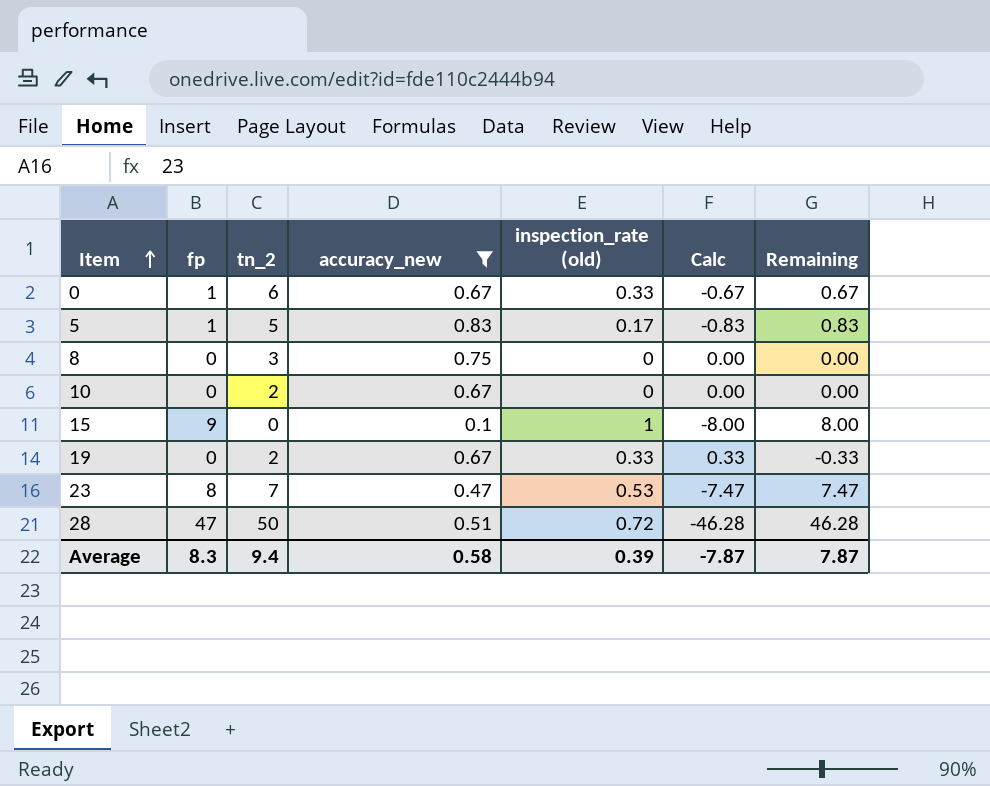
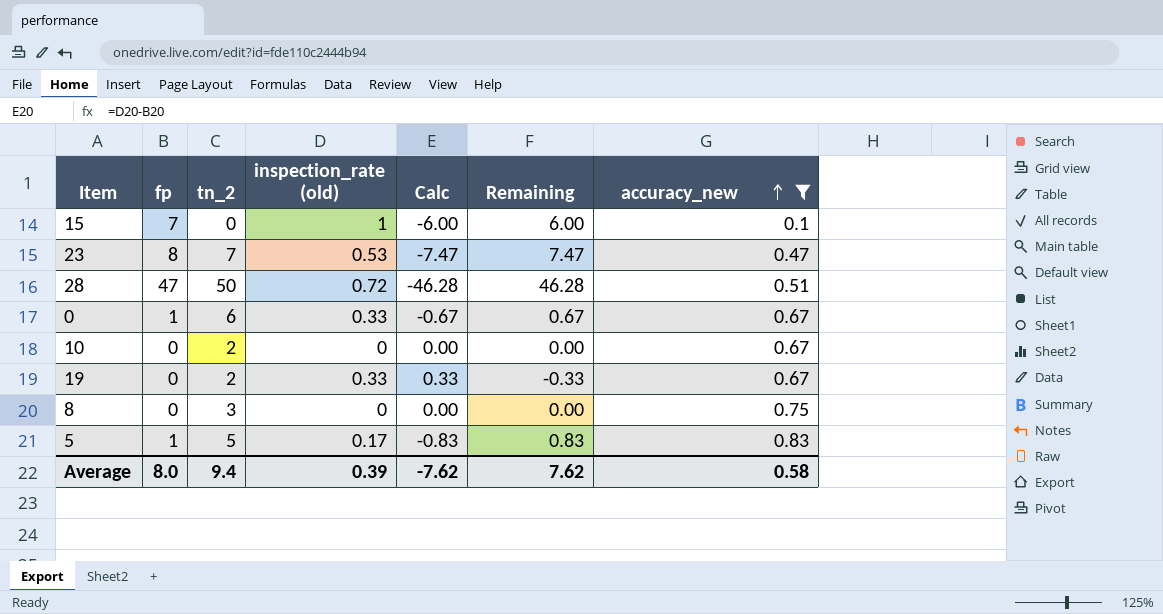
row order: Item ascending -> accuracy_new ascending
column accuracy_new | position: 4 -> 7
15 | fp: 9 -> 7
15 | Calc: -8.00 -> -6.00
15 | Remaining: 8.00 -> 6.00
Average | fp: 8.3 -> 8.0
Average | Calc: -7.87 -> -7.62
Average | Remaining: 7.87 -> 7.62

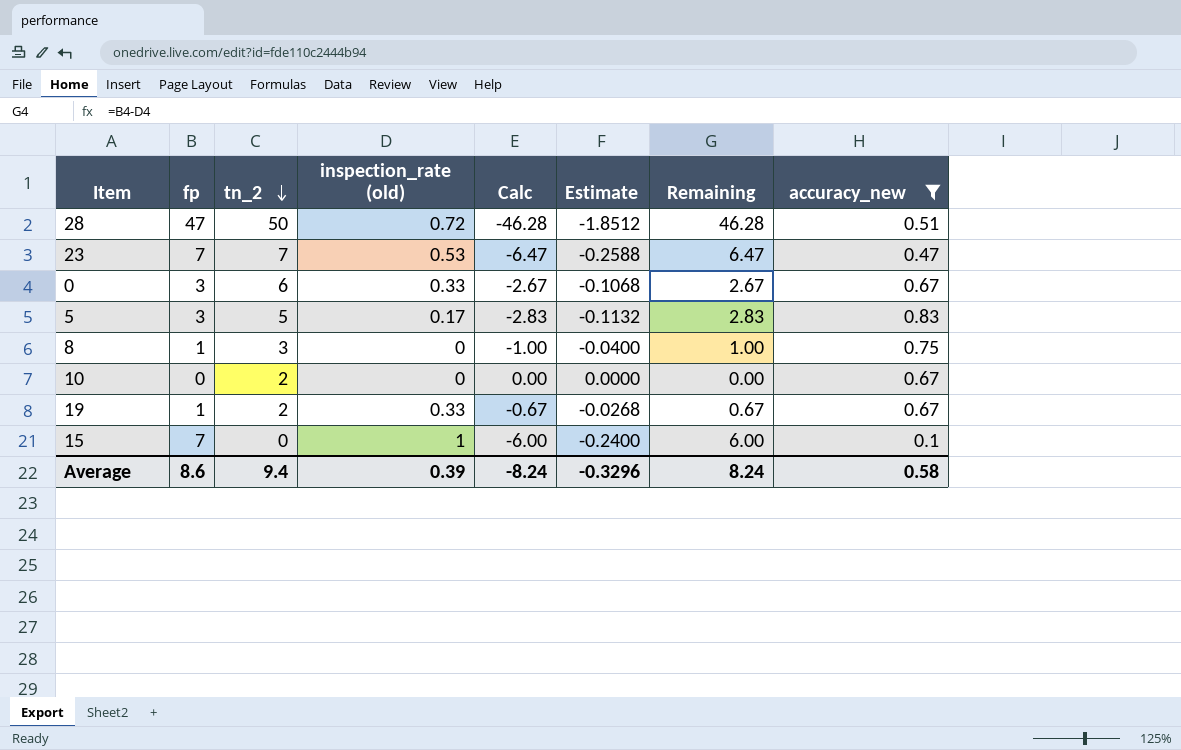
row order: accuracy_new ascending -> tn_2 descending
column Estimate | formula: none -> [Calc] * 0.04
23 | fp: 8 -> 7
23 | Calc: -7.47 -> -6.47
23 | Remaining: 7.47 -> 6.47
0 | fp: 1 -> 3
0 | Calc: -0.67 -> -2.67
0 | Remaining: 0.67 -> 2.67
5 | fp: 1 -> 3
5 | Calc: -0.83 -> -2.83
5 | Remaining: 0.83 -> 2.83
8 | fp: 0 -> 1
8 | Calc: 0.00 -> -1.00
8 | Remaining: 0.00 -> 1.00
19 | fp: 0 -> 1
19 | Calc: 0.33 -> -0.67
19 | Remaining: -0.33 -> 0.67
Average | fp: 8.0 -> 8.6
Average | Calc: -7.62 -> -8.24
Average | Remaining: 7.62 -> 8.24

